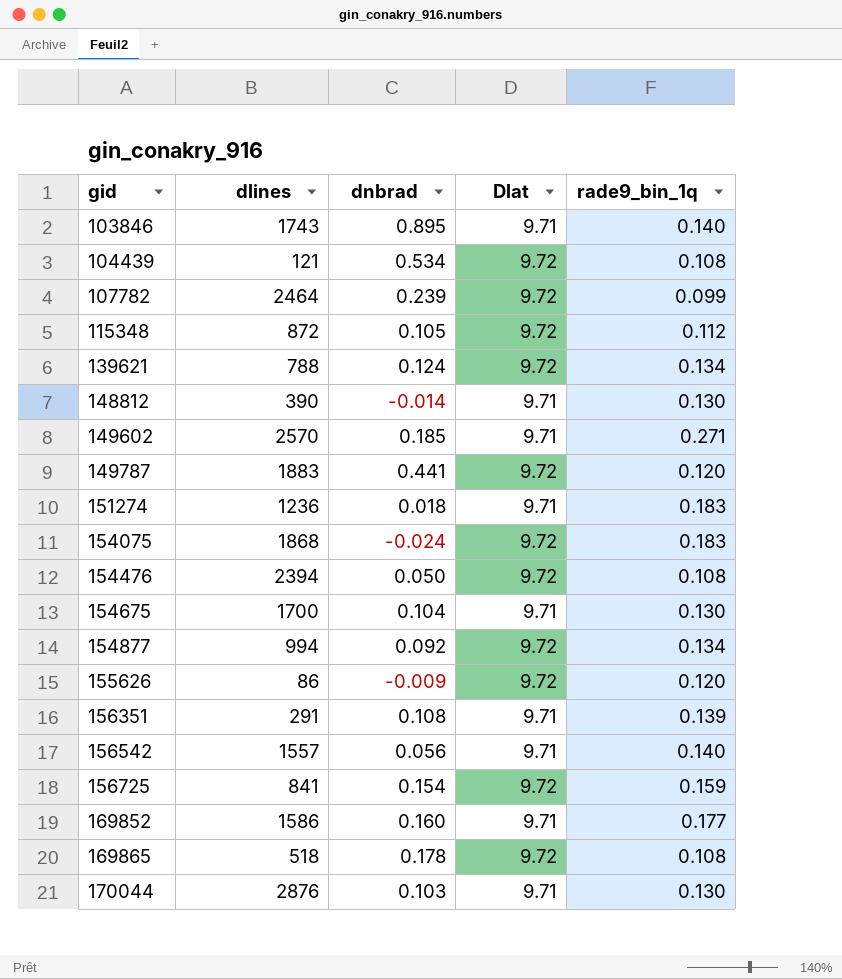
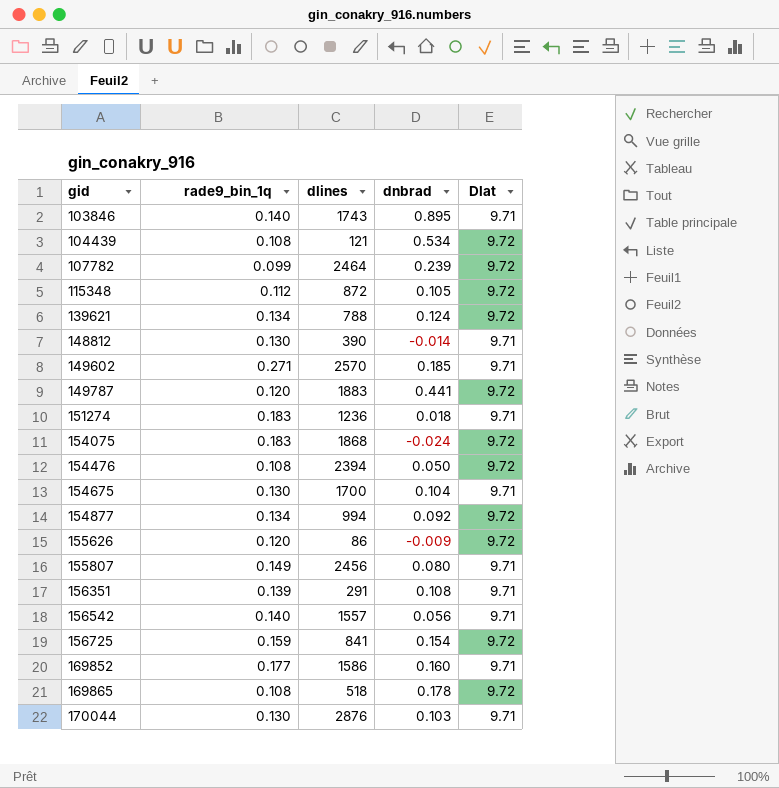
column rade9_bin_1q | position: 5 -> 2
row 155807: none -> 0.149 | 2456 | 0.080 | 9.71

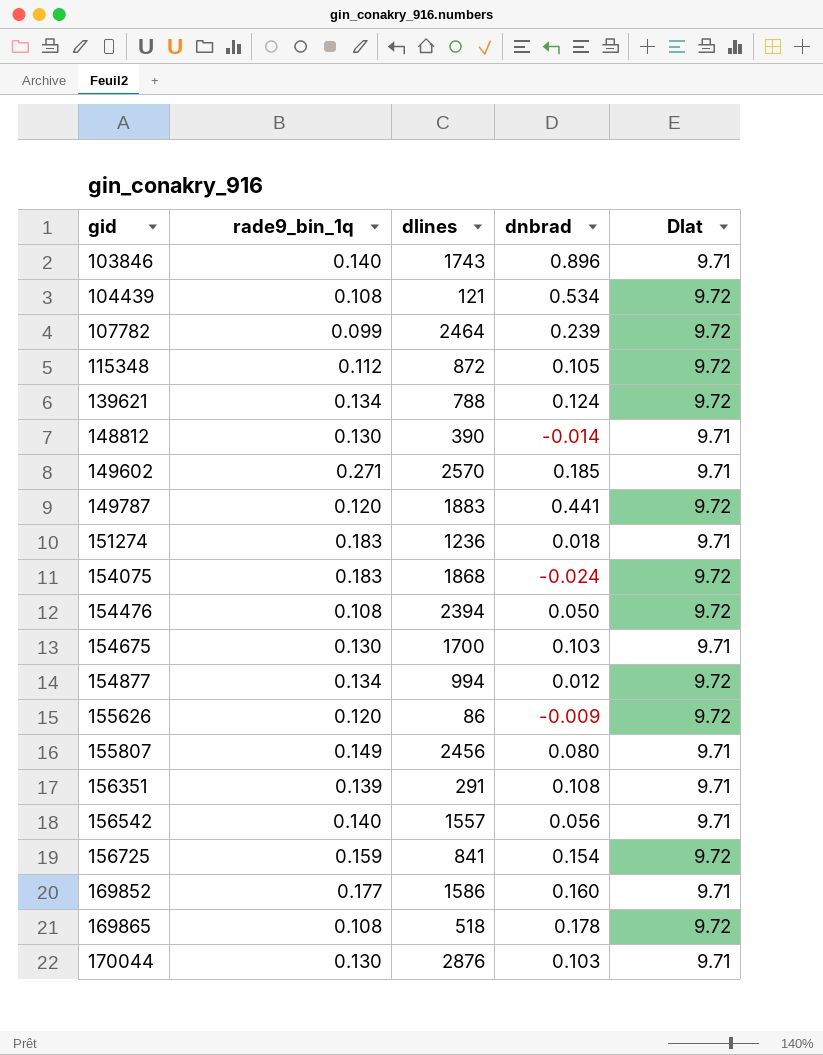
103846 | dnbrad: 0.895 -> 0.896
154675 | dnbrad: 0.104 -> 0.103
154877 | dnbrad: 0.092 -> 0.012

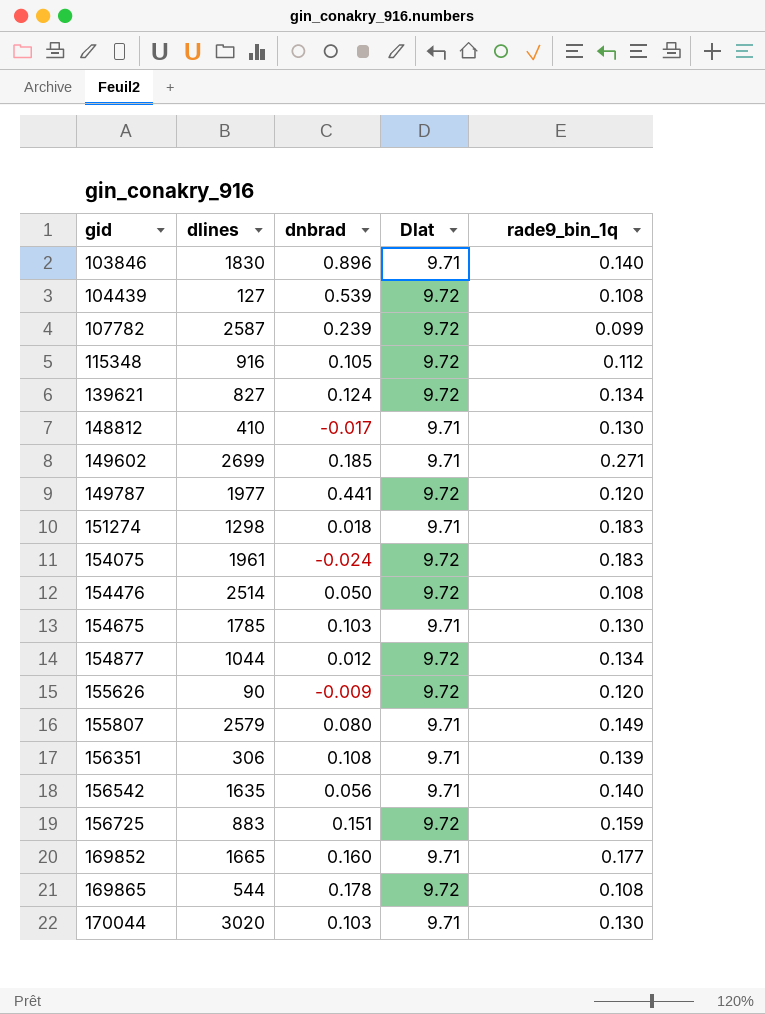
column rade9_bin_1q | position: 2 -> 5
103846 | dlines: 1743 -> 1830
104439 | dlines: 121 -> 127
104439 | dnbrad: 0.534 -> 0.539
107782 | dlines: 2464 -> 2587
115348 | dlines: 872 -> 916
139621 | dlines: 788 -> 827
148812 | dlines: 390 -> 410
148812 | dnbrad: -0.014 -> -0.017
149602 | dlines: 2570 -> 2699
149787 | dlines: 1883 -> 1977
151274 | dlines: 1236 -> 1298
154075 | dlines: 1868 -> 1961
154476 | dlines: 2394 -> 2514
154675 | dlines: 1700 -> 1785
154877 | dlines: 994 -> 1044
155626 | dlines: 86 -> 90
155807 | dlines: 2456 -> 2579
156351 | dlines: 291 -> 306
156542 | dlines: 1557 -> 1635
156725 | dlines: 841 -> 883
156725 | dnbrad: 0.154 -> 0.151
169852 | dlines: 1586 -> 1665
169865 | dlines: 518 -> 544
170044 | dlines: 2876 -> 3020

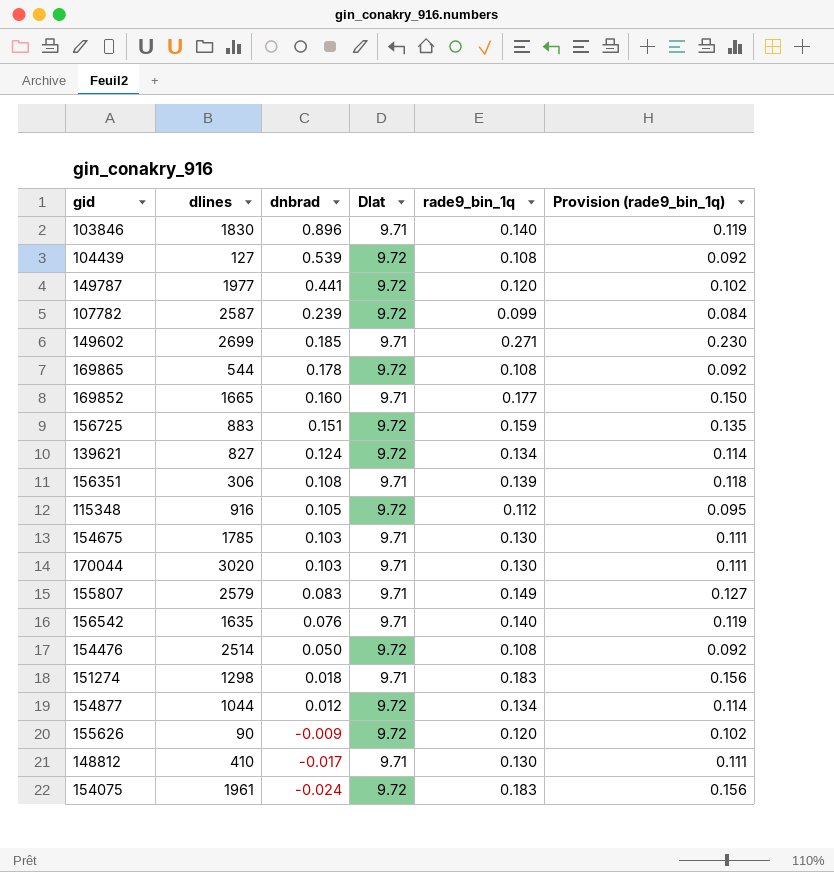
row order: gid ascending -> dnbrad descending
column Provision (rade9_bin_1q) | formula: none -> [rade9_bin_1q] * 0.85
155807 | dnbrad: 0.080 -> 0.083
156542 | dnbrad: 0.056 -> 0.076

